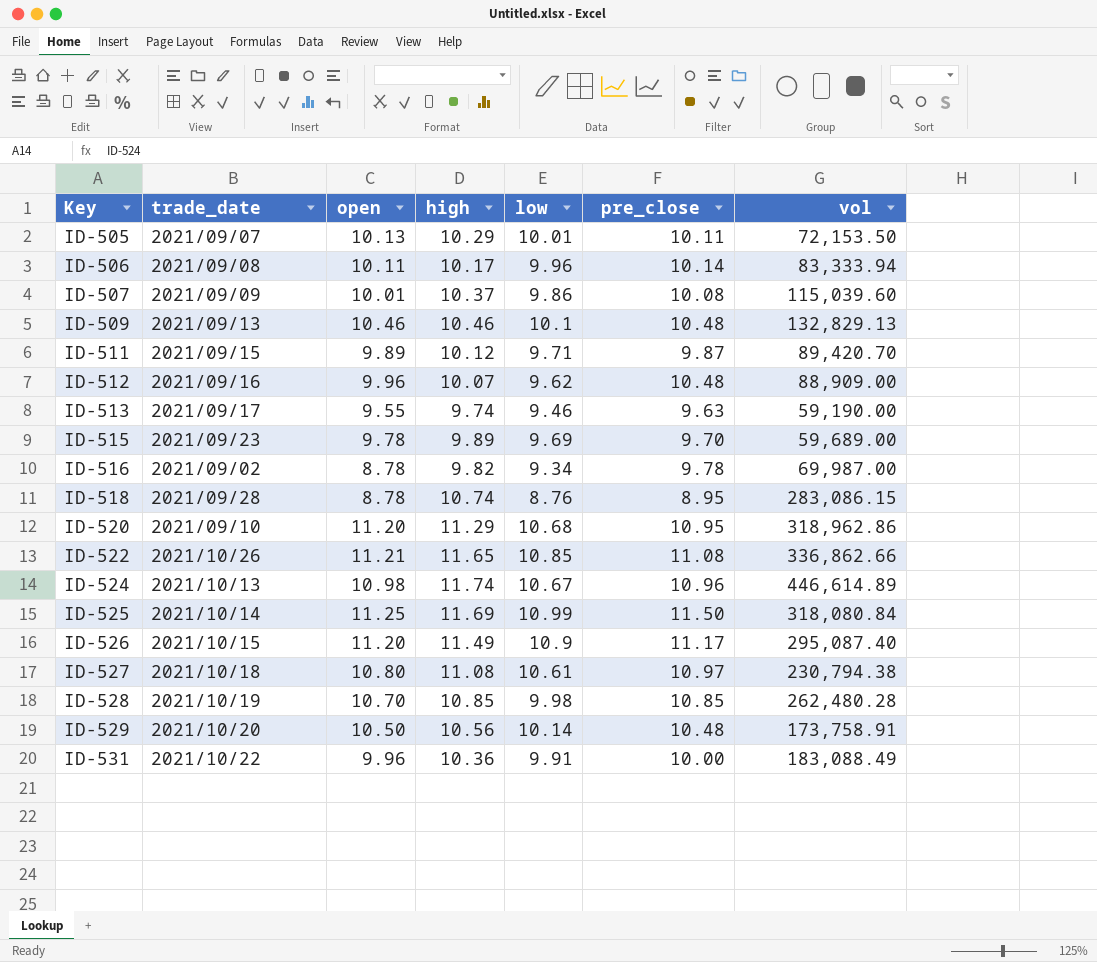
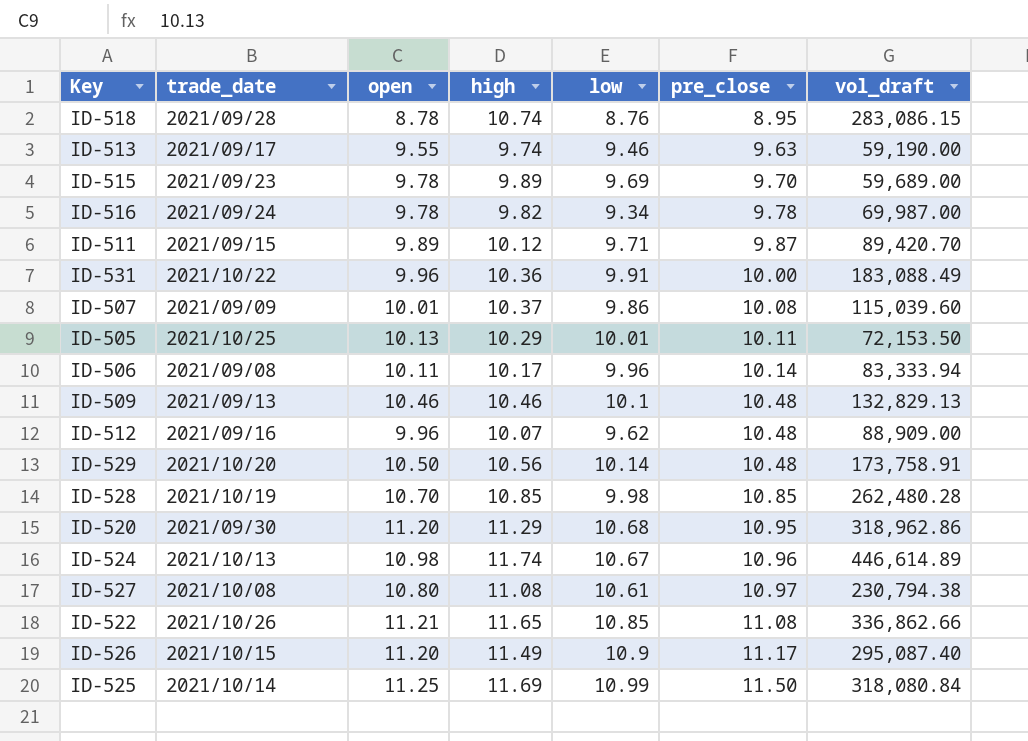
row order: Key ascending -> pre_close ascending
column name: vol -> vol_draft
ID-516 | trade_date: 2021/09/02 -> 2021/09/24
ID-516 | open: 8.78 -> 9.78
ID-505 | trade_date: 2021/09/07 -> 2021/10/25
ID-520 | trade_date: 2021/09/10 -> 2021/09/30
ID-527 | trade_date: 2021/10/18 -> 2021/10/08

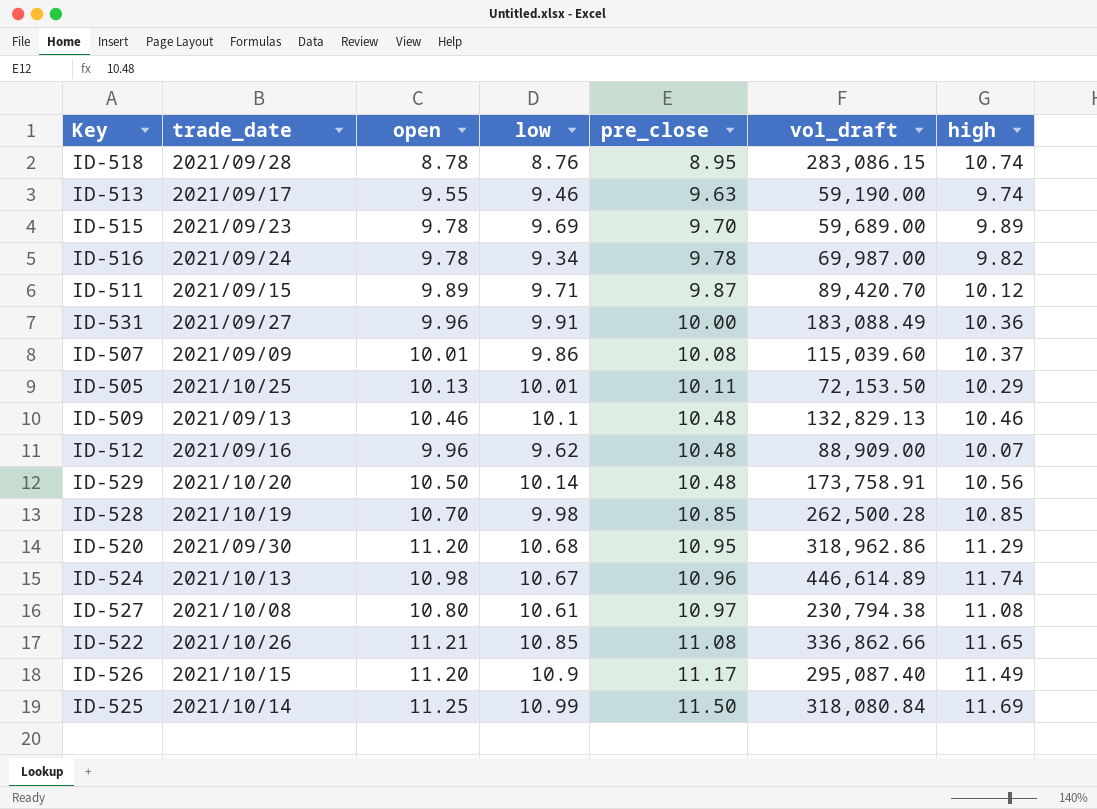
column high | position: 4 -> 7
row ID-506: 2021/09/08 | 10.11 | 10.17 | 9.96 | 10.14 | 83,333.94 -> none
ID-531 | trade_date: 2021/10/22 -> 2021/09/27
ID-528 | vol_draft: 262,480.28 -> 262,500.28

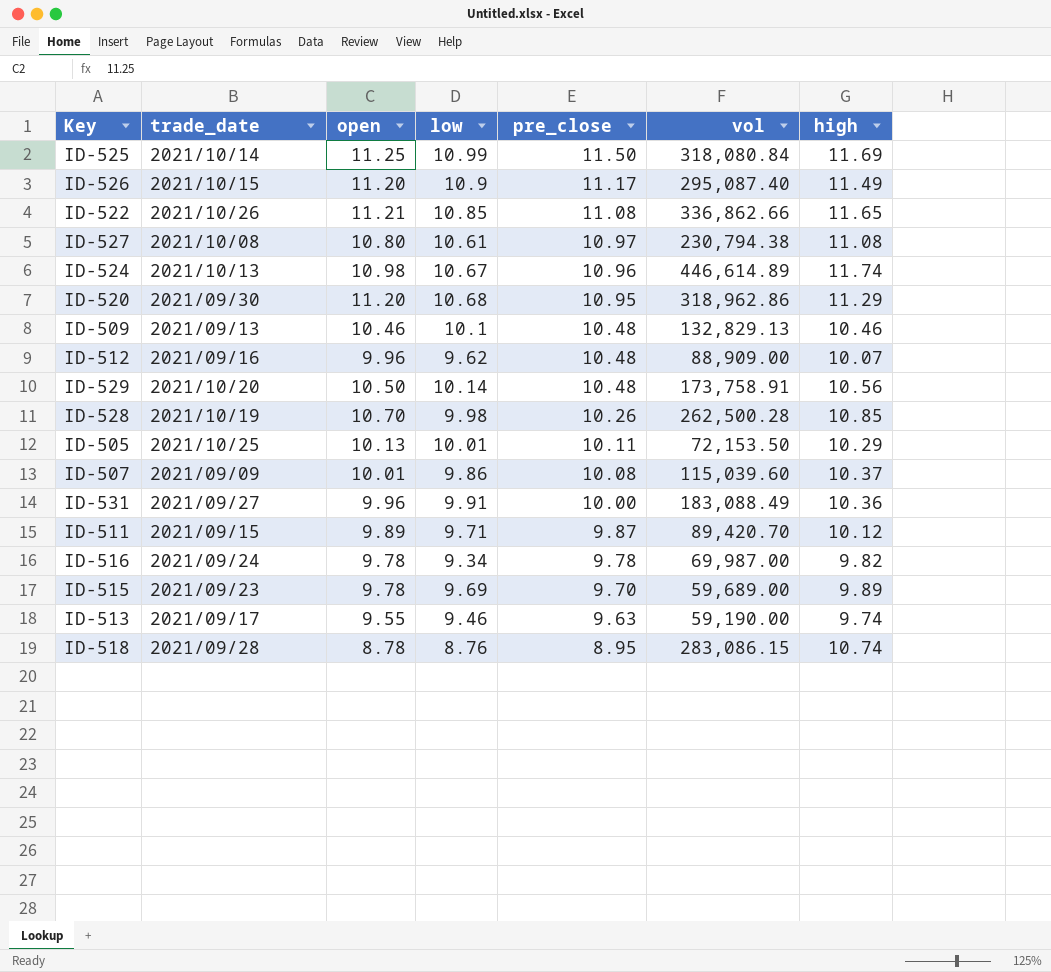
row order: pre_close ascending -> pre_close descending
column name: vol_draft -> vol
ID-528 | pre_close: 10.85 -> 10.26

